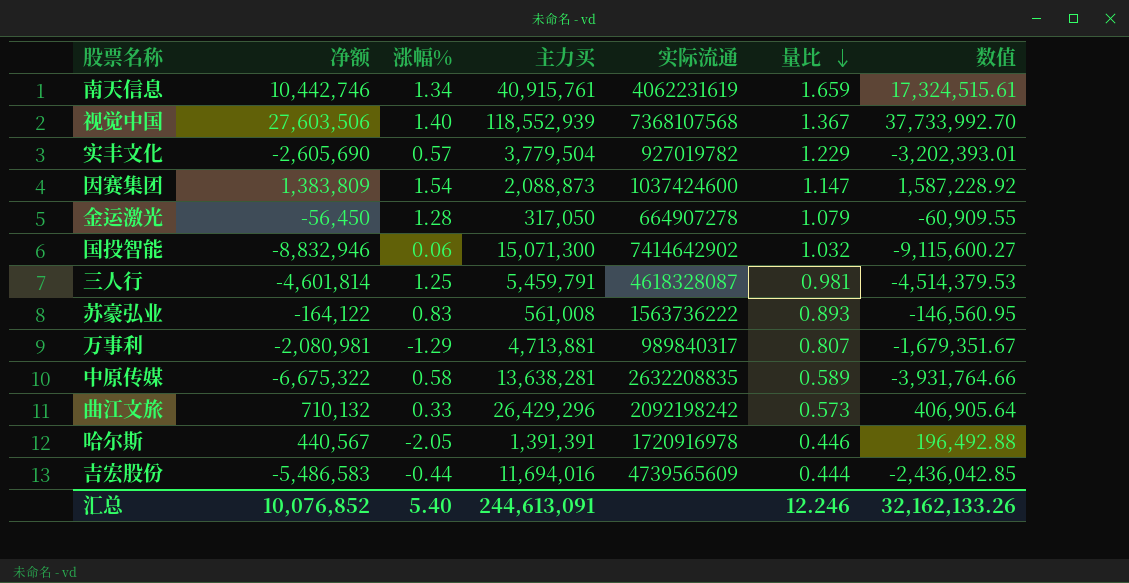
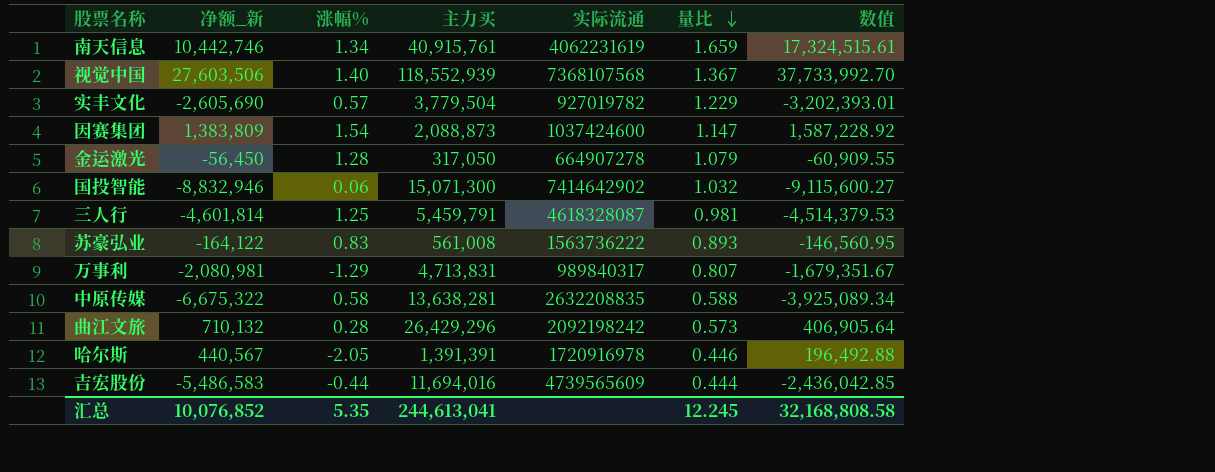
column name: 净额 -> 净额_新
万事利 | 主力买: 4,713,881 -> 4,713,831
中原传媒 | 量比: 0.589 -> 0.588
中原传媒 | 数值: -3,931,764.66 -> -3,925,089.34
曲江文旅 | 涨幅%: 0.33 -> 0.28
汇总 | 涨幅%: 5.40 -> 5.35
汇总 | 主力买: 244,613,091 -> 244,613,041
汇总 | 量比: 12.246 -> 12.245
汇总 | 数值: 32,162,133.26 -> 32,168,808.58

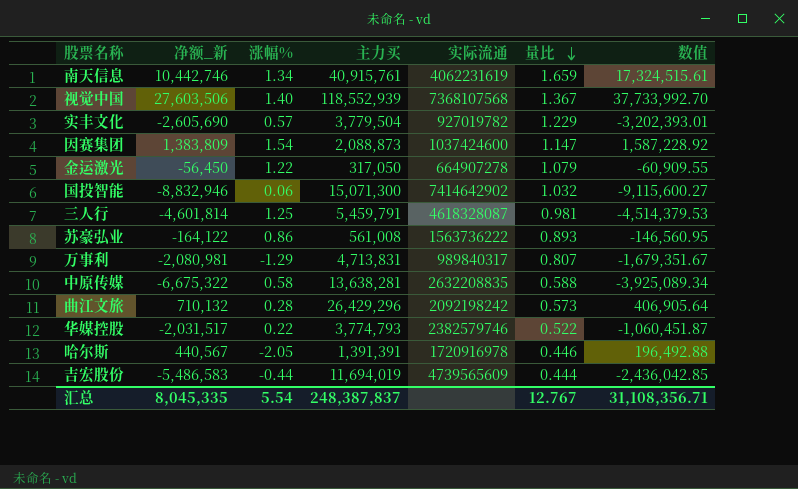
金运激光 | 涨幅%: 1.28 -> 1.22
苏豪弘业 | 涨幅%: 0.83 -> 0.86
row 华媒控股: none -> -2,031,517 | 0.22 | 3,774,793 | 2382579746 | 0.522 | -1,060,451.87
吉宏股份 | 主力买: 11,694,016 -> 11,694,019
汇总 | 净额_新: 10,076,852 -> 8,045,335
汇总 | 涨幅%: 5.35 -> 5.54
汇总 | 主力买: 244,613,041 -> 248,387,837
汇总 | 量比: 12.245 -> 12.767
汇总 | 数值: 32,168,808.58 -> 31,108,356.71

